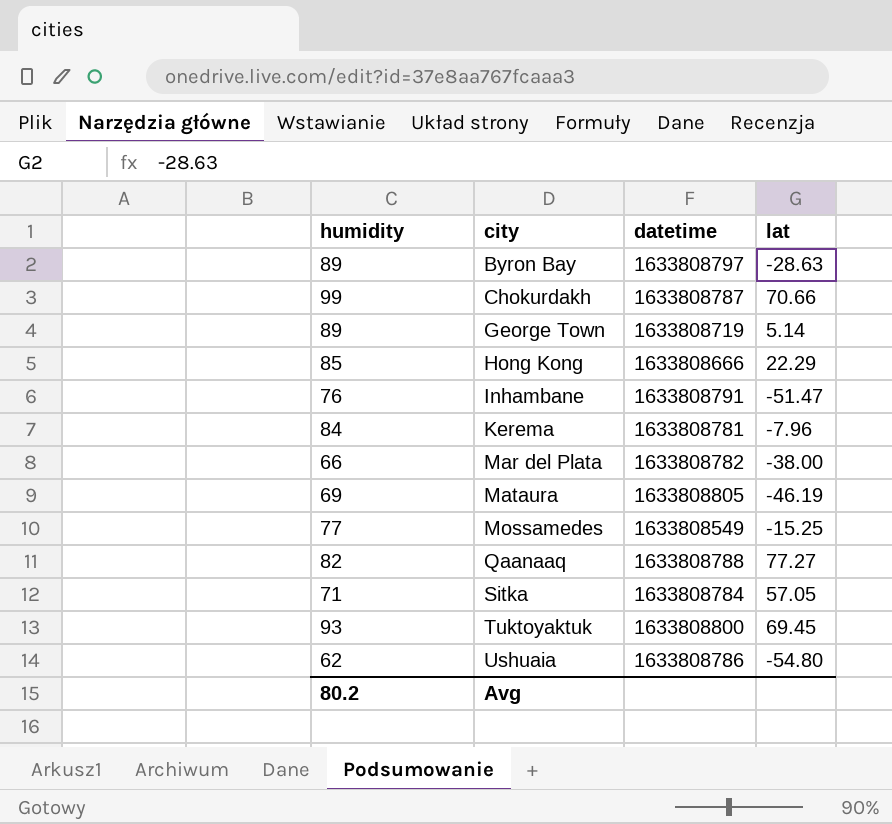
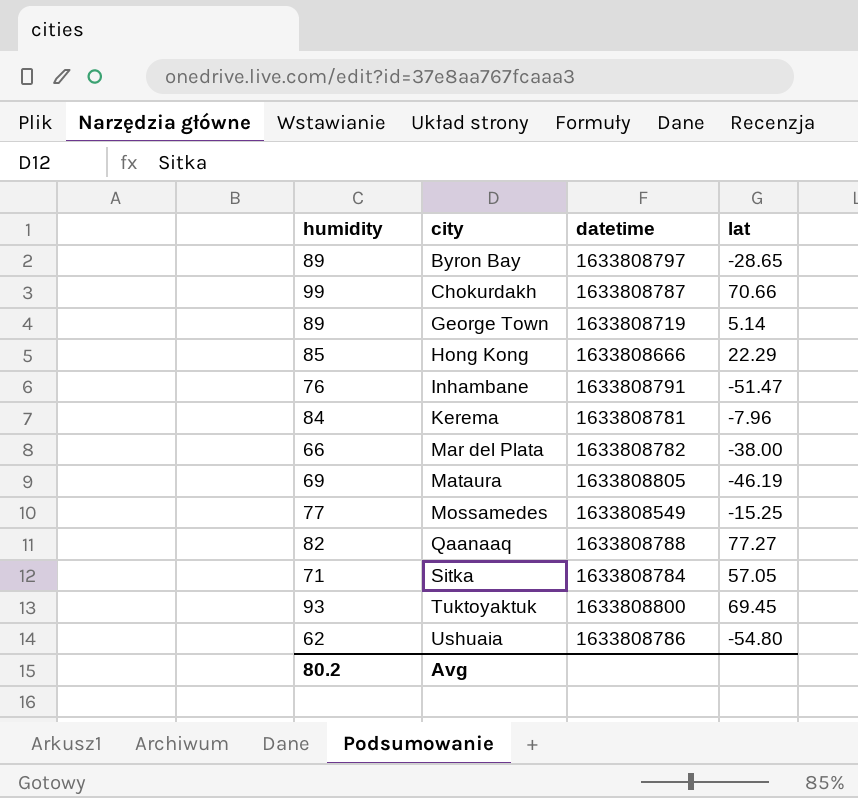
Byron Bay | lat: -28.63 -> -28.65

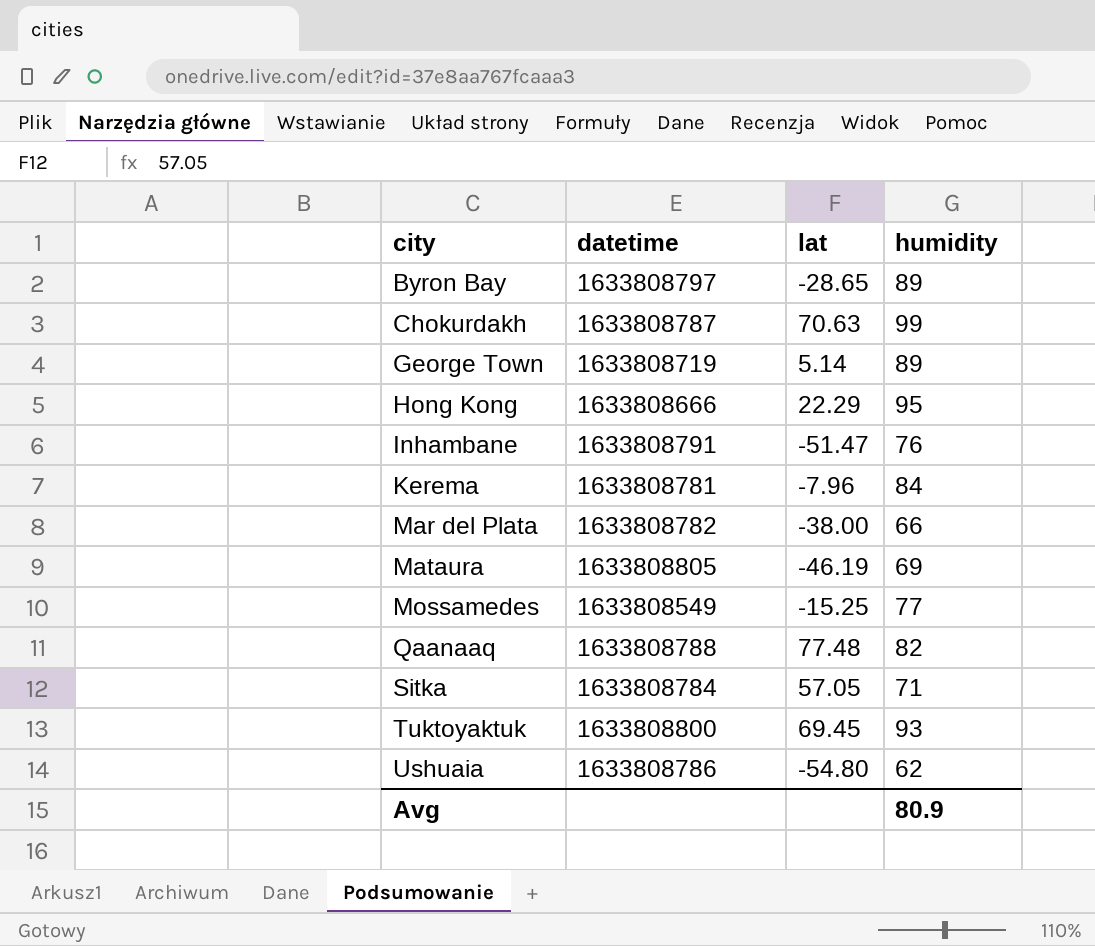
column humidity | position: 1 -> 4
Chokurdakh | lat: 70.66 -> 70.63
Hong Kong | humidity: 85 -> 95
Qaanaaq | lat: 77.27 -> 77.48
Avg | humidity: 80.2 -> 80.9

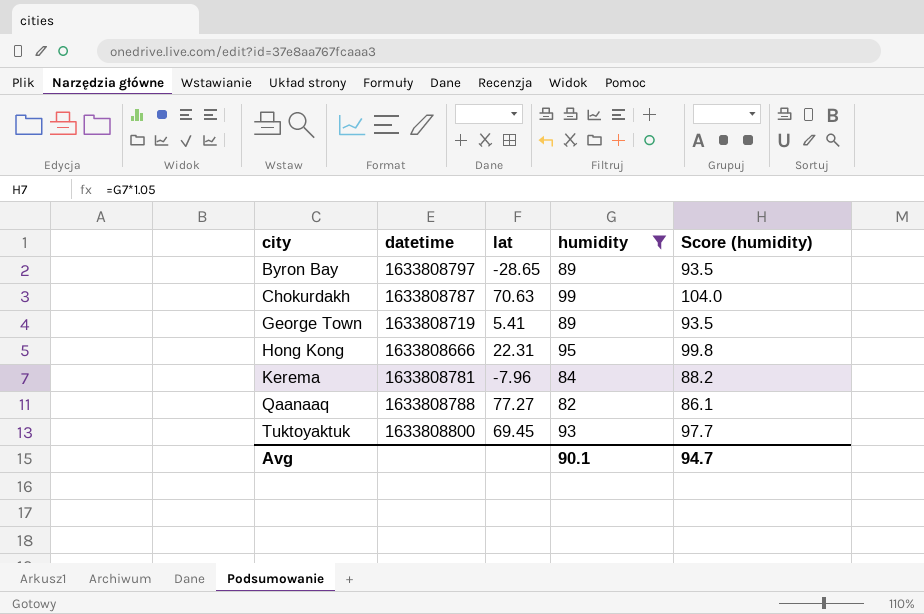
filter: none -> humidity >= 82
column Score (humidity) | formula: none -> [humidity] * 1.05
George Town | lat: 5.14 -> 5.41
Hong Kong | lat: 22.29 -> 22.31
Qaanaaq | lat: 77.48 -> 77.27
Avg | humidity: 80.9 -> 90.1

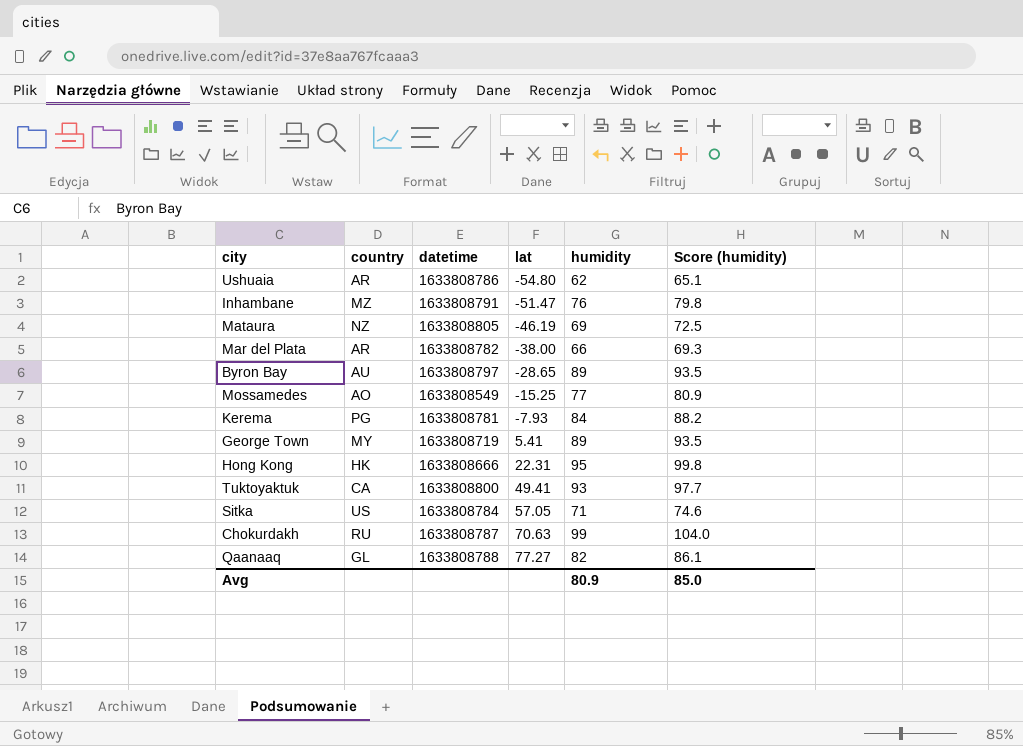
filter: humidity >= 82 -> none
row order: city ascending -> lat ascending
column country | position: none -> 2
Kerema | lat: -7.96 -> -7.93
Tuktoyaktuk | lat: 69.45 -> 49.41
Avg | humidity: 90.1 -> 80.9
Avg | Score (humidity): 94.7 -> 85.0

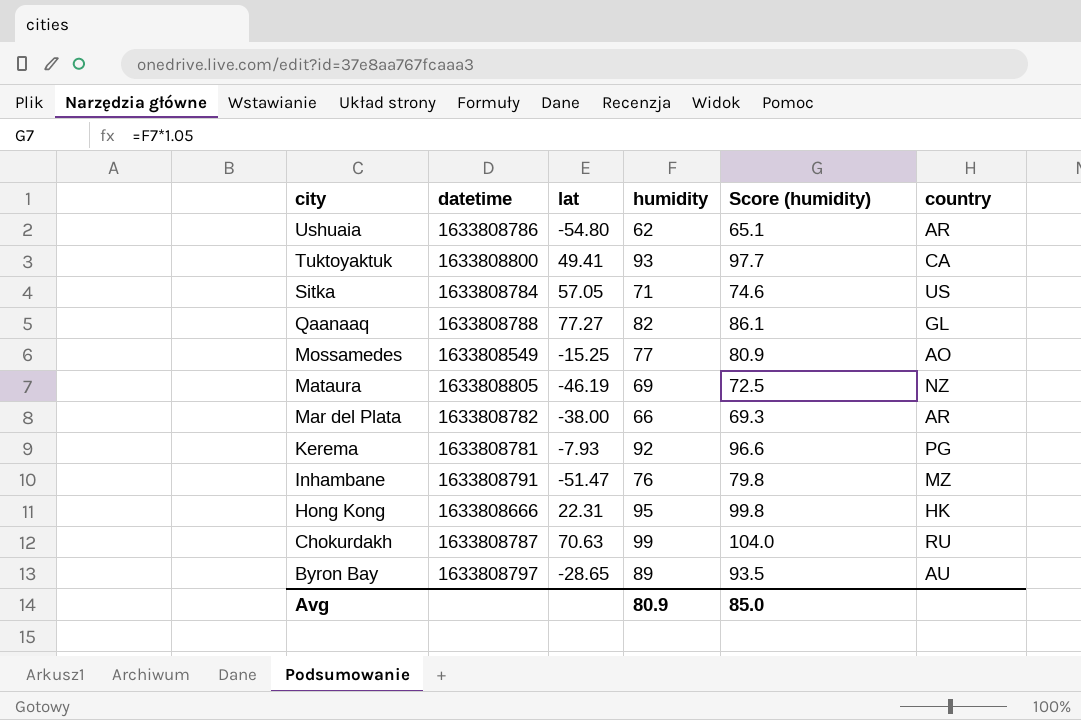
row order: lat ascending -> city descending
column country | position: 2 -> 6
row George Town: MY | 1633808719 | 5.41 | 89 | 93.5 -> none
Kerema | humidity: 84 -> 92
Kerema | Score (humidity): 88.2 -> 96.6

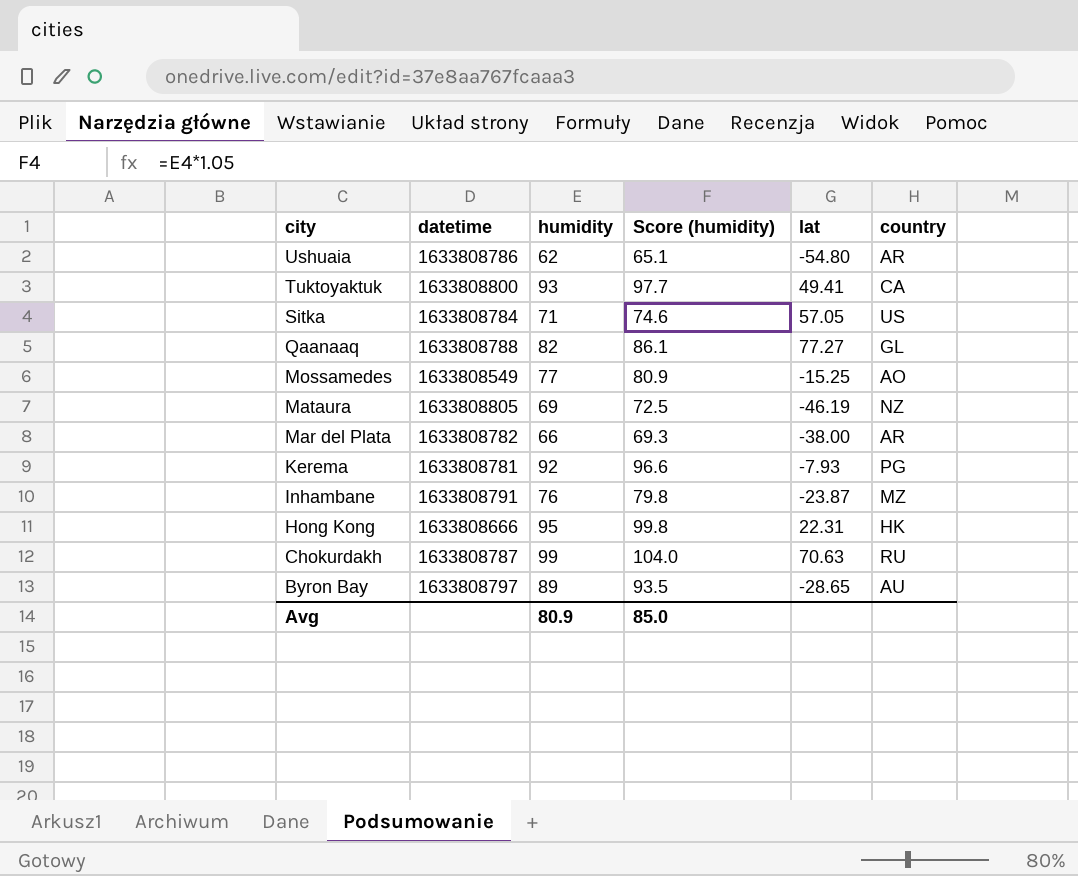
column lat | position: 3 -> 5
Inhambane | lat: -51.47 -> -23.87

